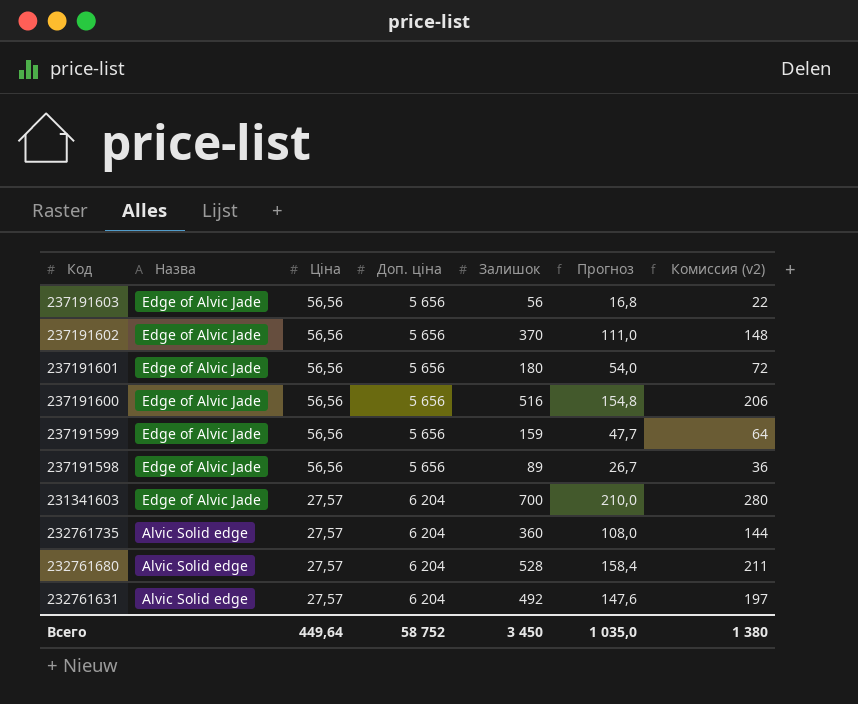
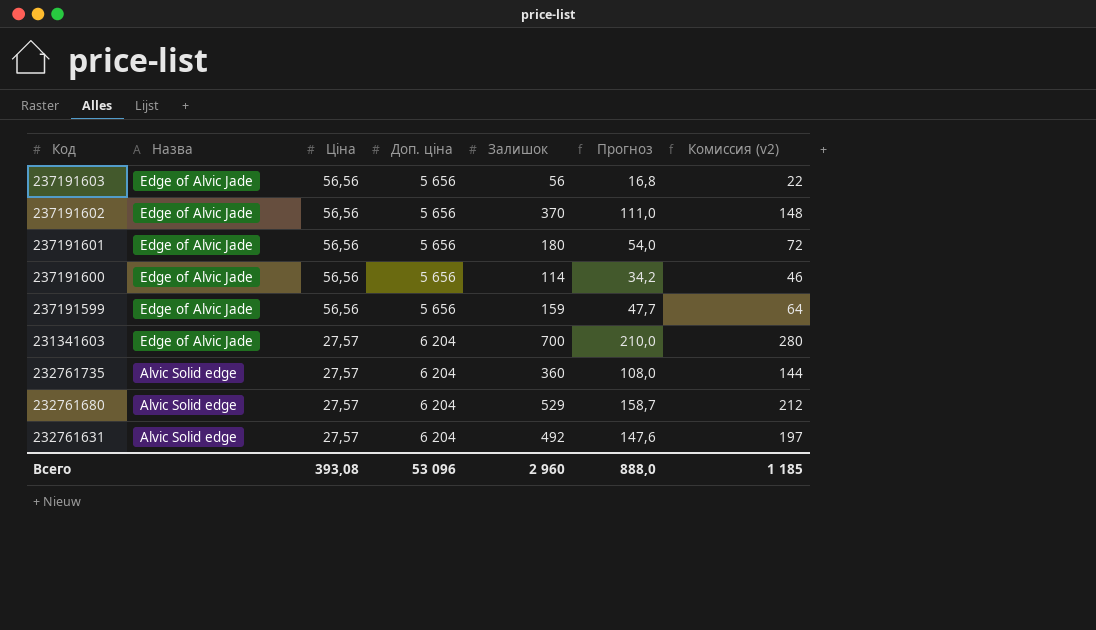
row 237191598: Edge of Alvic Jade | 56,56 | 5 656 | 89 | 26,7 | 36 -> none
237191600 | Залишок: 516 -> 114
237191600 | Прогноз: 154,8 -> 34,2
237191600 | Комиссия (v2): 206 -> 46
232761680 | Залишок: 528 -> 529
232761680 | Прогноз: 158,4 -> 158,7
232761680 | Комиссия (v2): 211 -> 212
Всего | Ціна: 449,64 -> 393,08
Всего | Доп. ціна: 58 752 -> 53 096
Всего | Залишок: 3 450 -> 2 960
Всего | Прогноз: 1 035,0 -> 888,0
Всего | Комиссия (v2): 1 380 -> 1 185

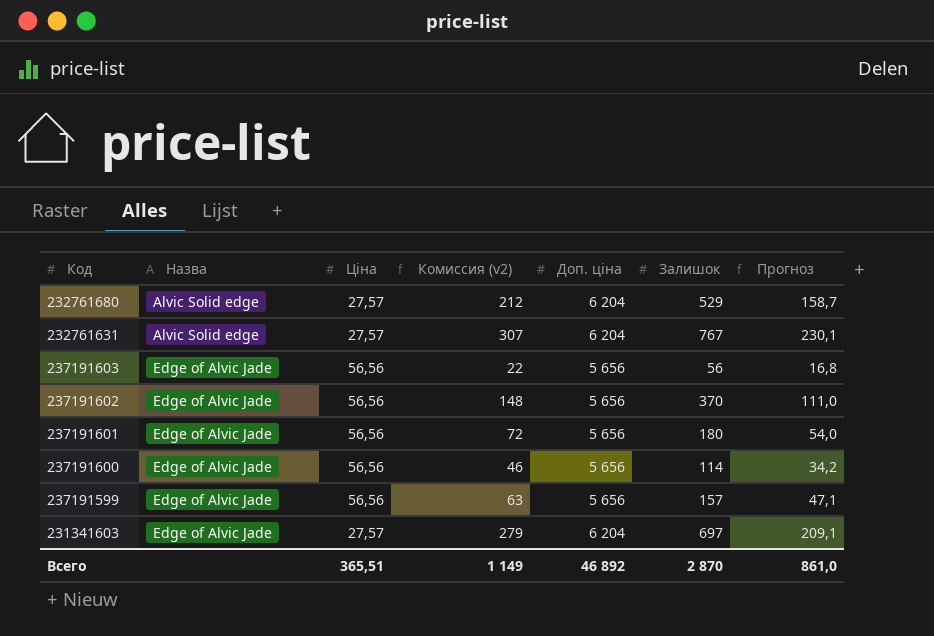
row order: Назва descending -> Назва ascending
column Комиссия (v2) | position: 7 -> 4
row 232761735: Alvic Solid edge | 27,57 | 6 204 | 360 | 108,0 | 144 -> none
232761631 | Комиссия (v2): 197 -> 307
232761631 | Залишок: 492 -> 767
232761631 | Прогноз: 147,6 -> 230,1
237191599 | Комиссия (v2): 64 -> 63
237191599 | Залишок: 159 -> 157
237191599 | Прогноз: 47,7 -> 47,1
231341603 | Комиссия (v2): 280 -> 279
231341603 | Залишок: 700 -> 697
231341603 | Прогноз: 210,0 -> 209,1
Всего | Ціна: 393,08 -> 365,51
Всего | Комиссия (v2): 1 185 -> 1 149
Всего | Доп. ціна: 53 096 -> 46 892
Всего | Залишок: 2 960 -> 2 870
Всего | Прогноз: 888,0 -> 861,0

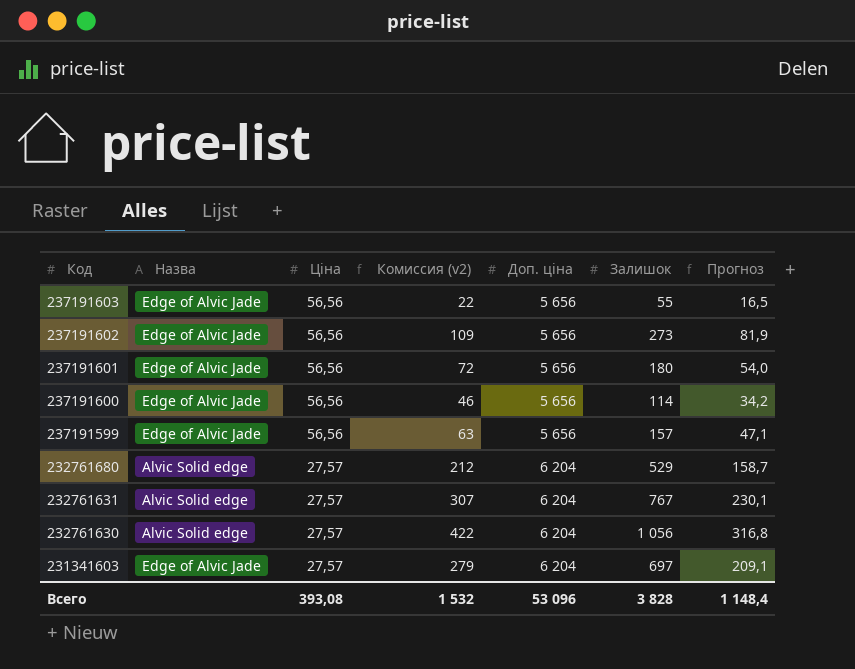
row order: Назва ascending -> Код descending
237191603 | Залишок: 56 -> 55
237191603 | Прогноз: 16,8 -> 16,5
237191602 | Комиссия (v2): 148 -> 109
237191602 | Залишок: 370 -> 273
237191602 | Прогноз: 111,0 -> 81,9
row 232761630: none -> Alvic Solid edge | 27,57 | 422 | 6 204 | 1 056 | 316,8
Всего | Ціна: 365,51 -> 393,08
Всего | Комиссия (v2): 1 149 -> 1 532
Всего | Доп. ціна: 46 892 -> 53 096
Всего | Залишок: 2 870 -> 3 828
Всего | Прогноз: 861,0 -> 1 148,4

